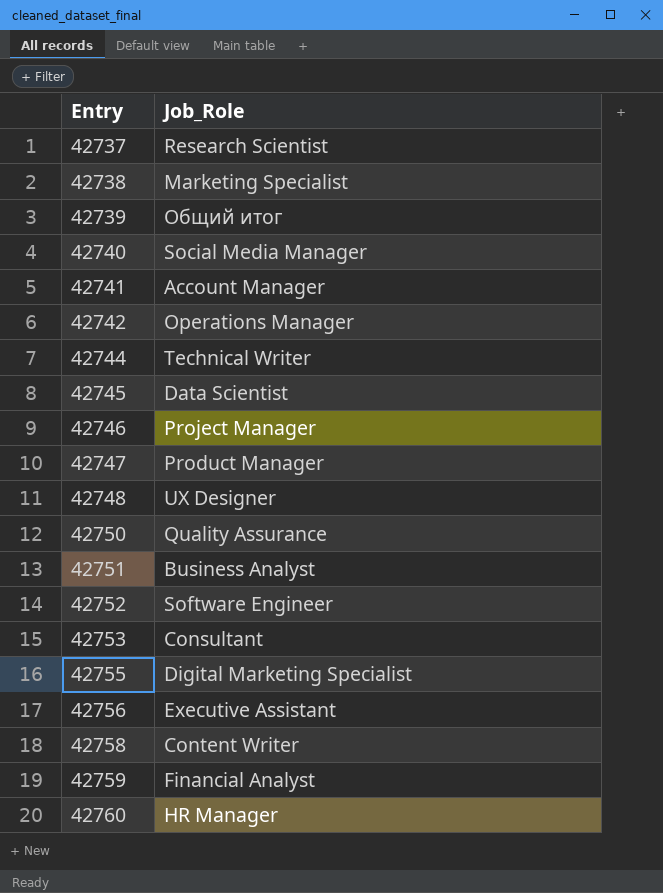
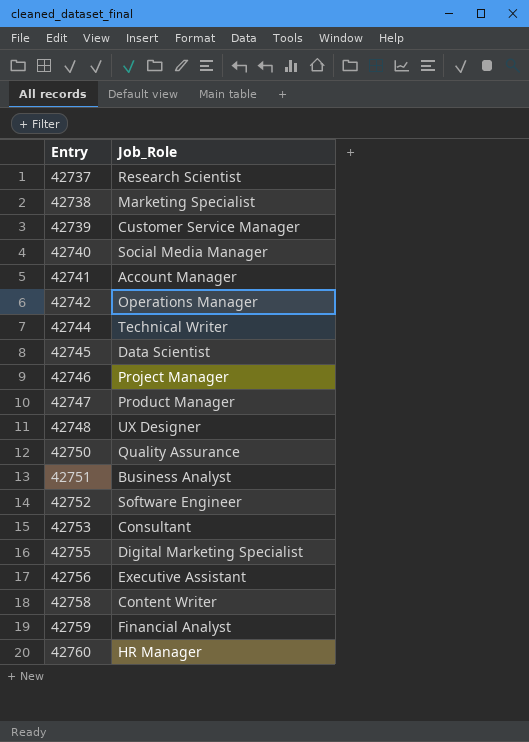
42739 | Job_Role: Общий итог -> Customer Service Manager

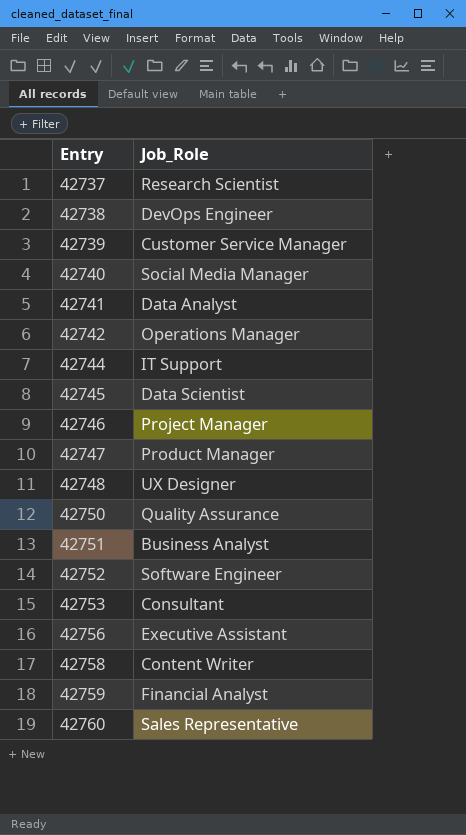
row 42755: Digital Marketing Specialist -> none
42738 | Job_Role: Marketing Specialist -> DevOps Engineer
42741 | Job_Role: Account Manager -> Data Analyst
42744 | Job_Role: Technical Writer -> IT Support
42760 | Job_Role: HR Manager -> Sales Representative

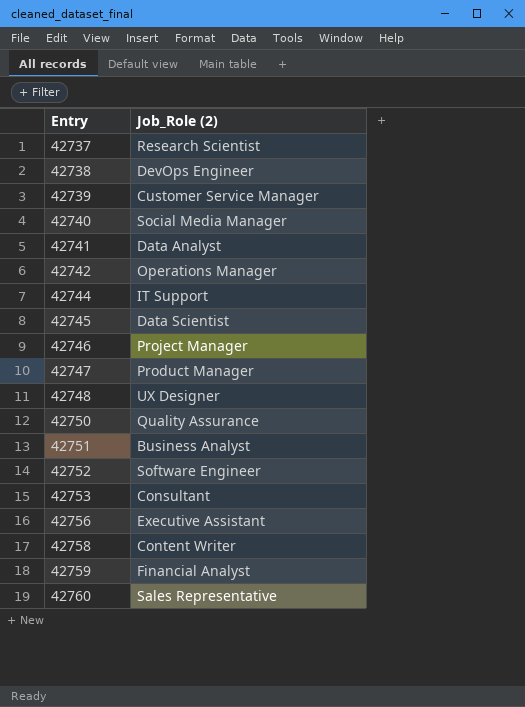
column name: Job_Role -> Job_Role (2)

